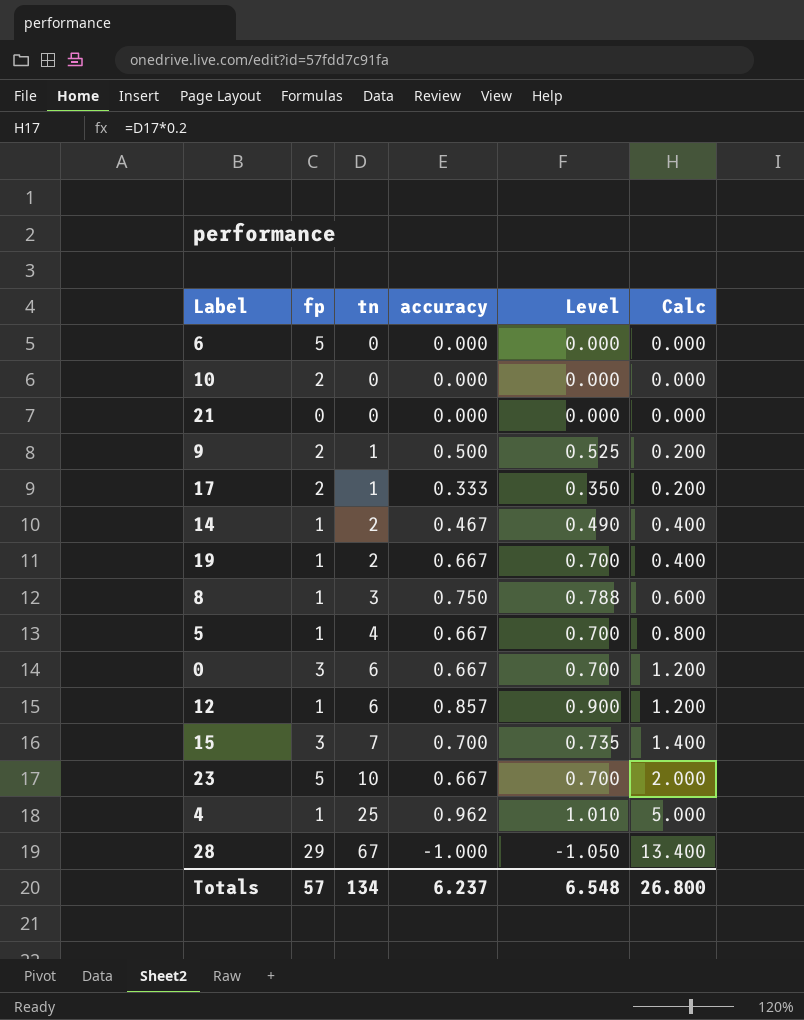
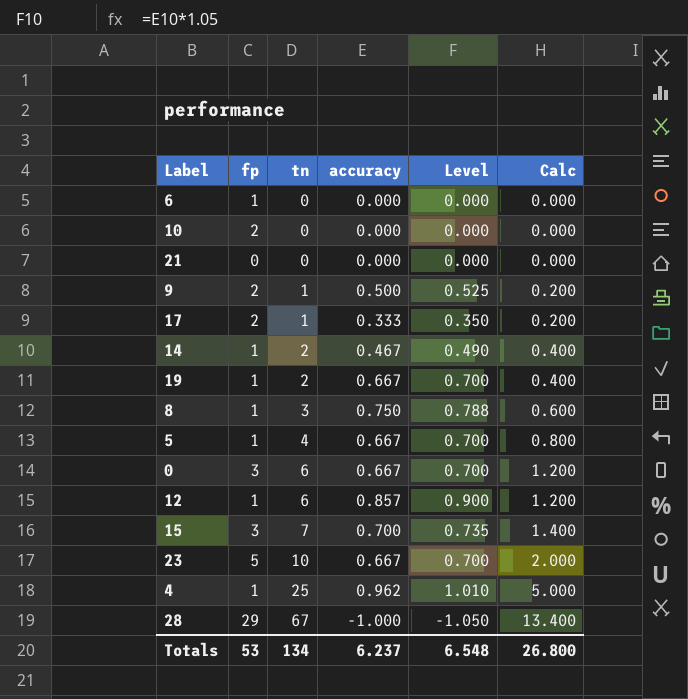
6 | fp: 5 -> 1
Totals | fp: 57 -> 53

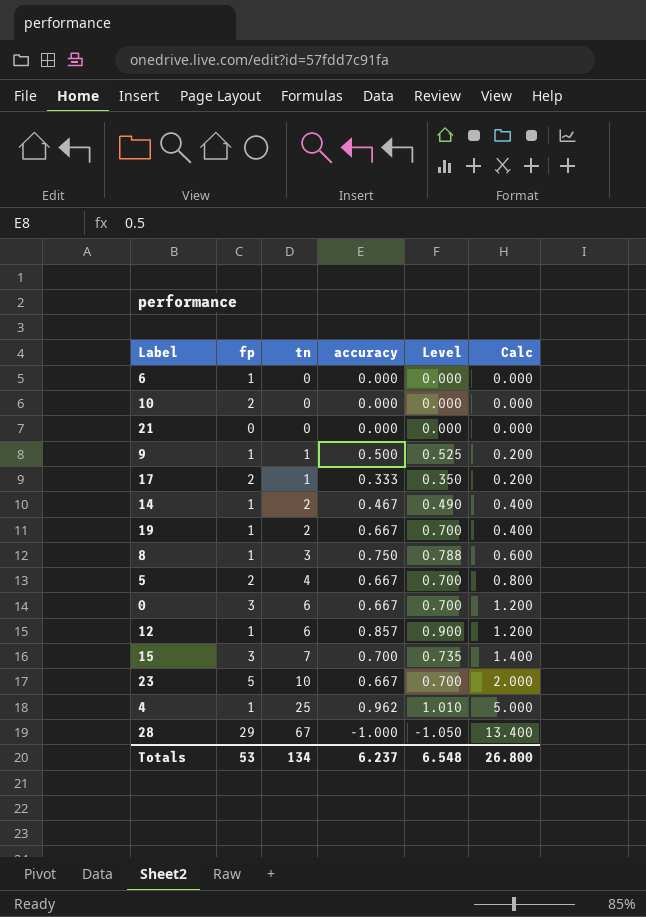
9 | fp: 2 -> 1
5 | fp: 1 -> 2

